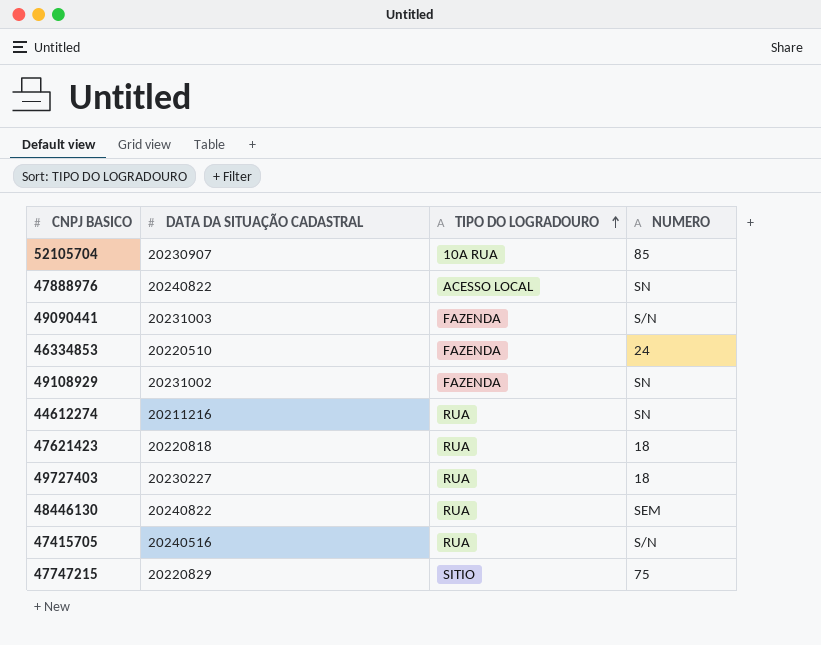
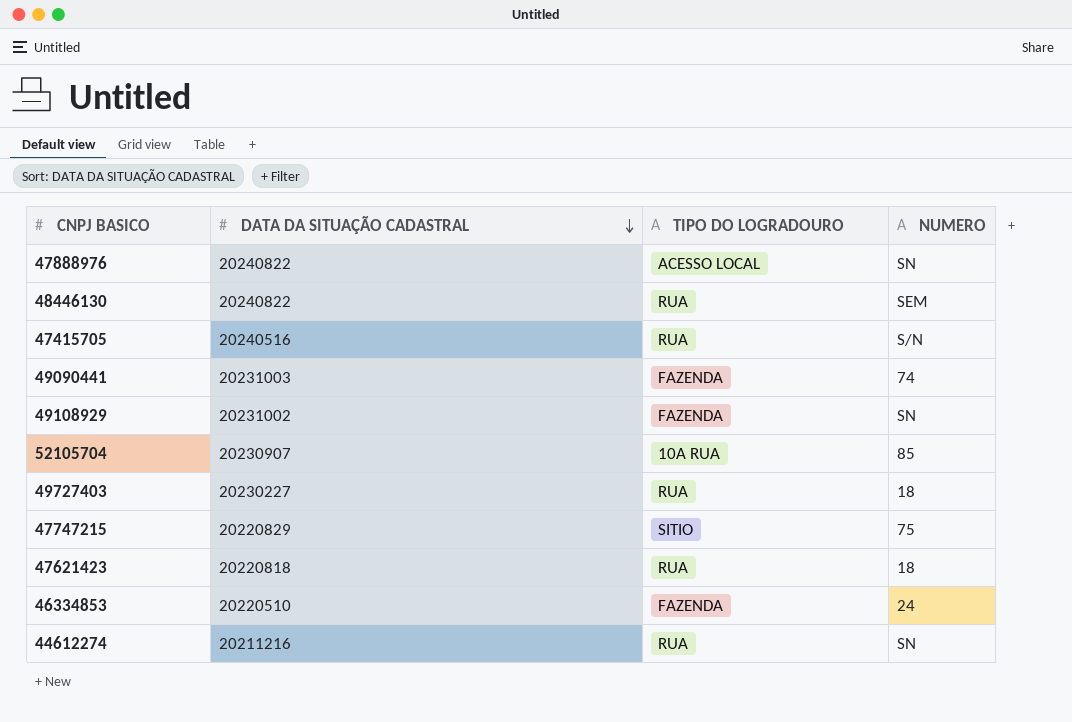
row order: TIPO DO LOGRADOURO ascending -> DATA DA SITUAÇÃO CADASTRAL descending
49090441 | NUMERO: S/N -> 74

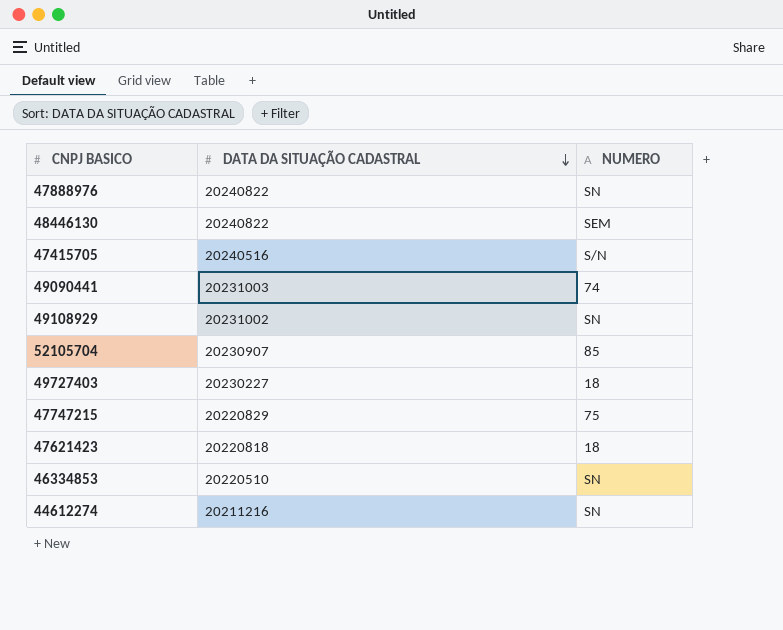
column TIPO DO LOGRADOURO | position: 3 -> none
46334853 | NUMERO: 24 -> SN

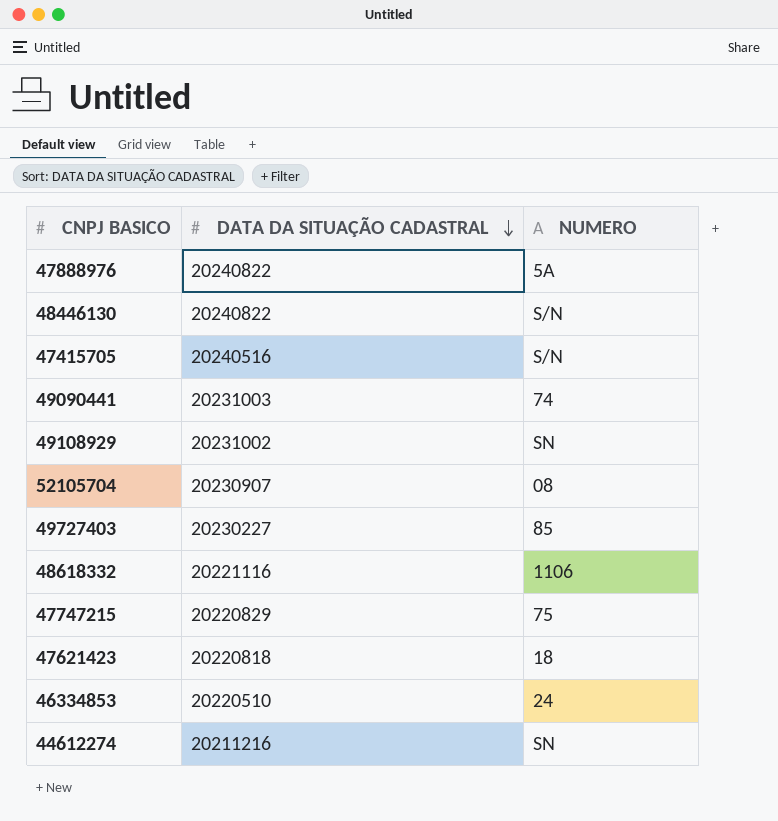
47888976 | NUMERO: SN -> 5A
48446130 | NUMERO: SEM -> S/N
52105704 | NUMERO: 85 -> 08
49727403 | NUMERO: 18 -> 85
row 48618332: none -> 20221116 | 1106
46334853 | NUMERO: SN -> 24

